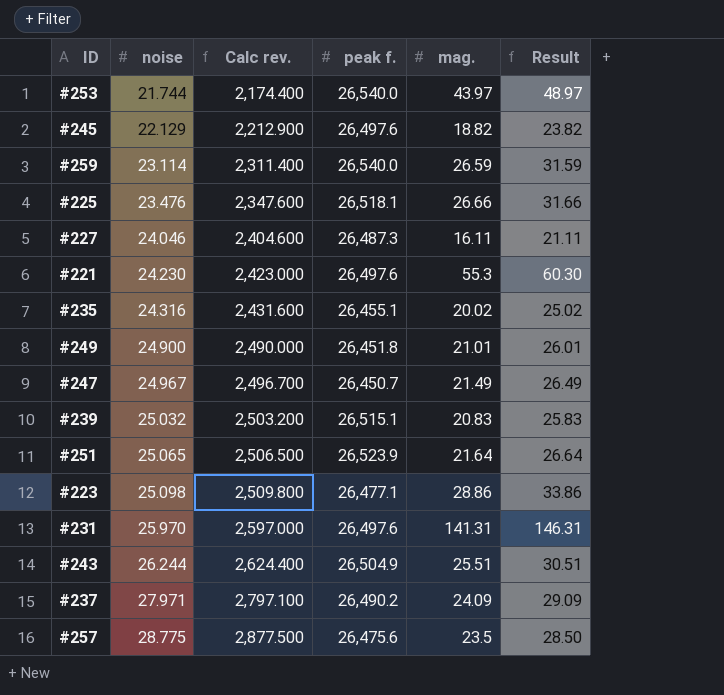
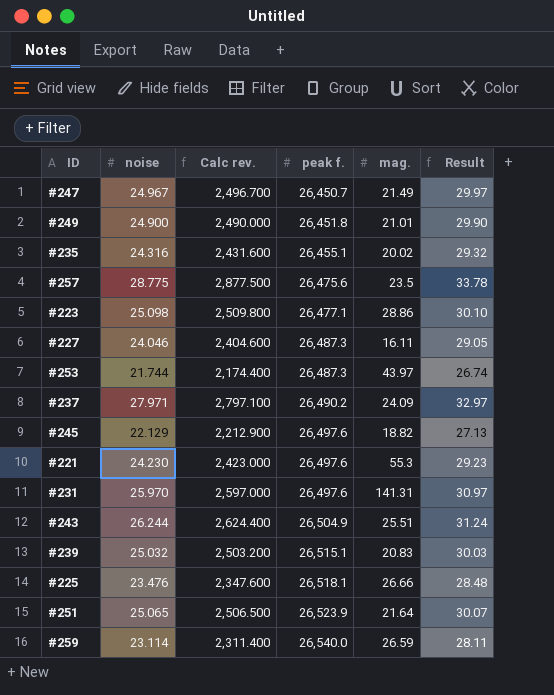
row order: noise ascending -> peak f. ascending
column Result | formula: [mag.] + 5 -> [noise] + 5
#253 | peak f.: 26,540.0 -> 26,487.3

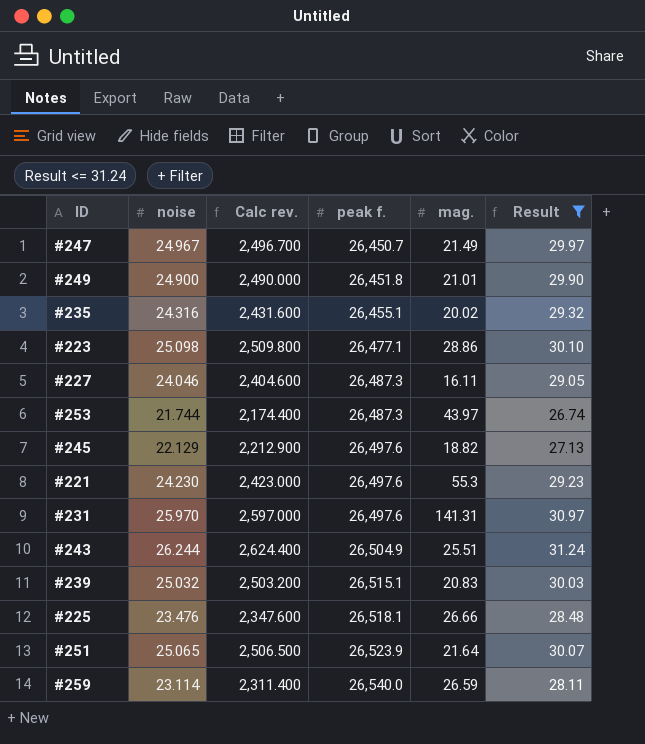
filter: none -> Result <= 31.24

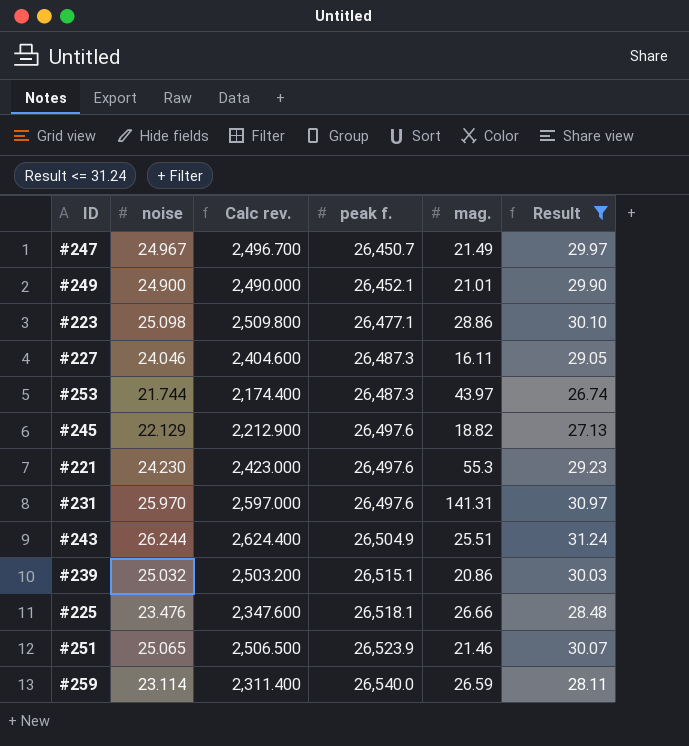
row #235: 24.316 | 2,431.600 | 26,455.1 | 20.02 | 29.32 -> none
#249 | peak f.: 26,451.8 -> 26,452.1
#239 | mag.: 20.83 -> 20.86
#251 | mag.: 21.64 -> 21.46

